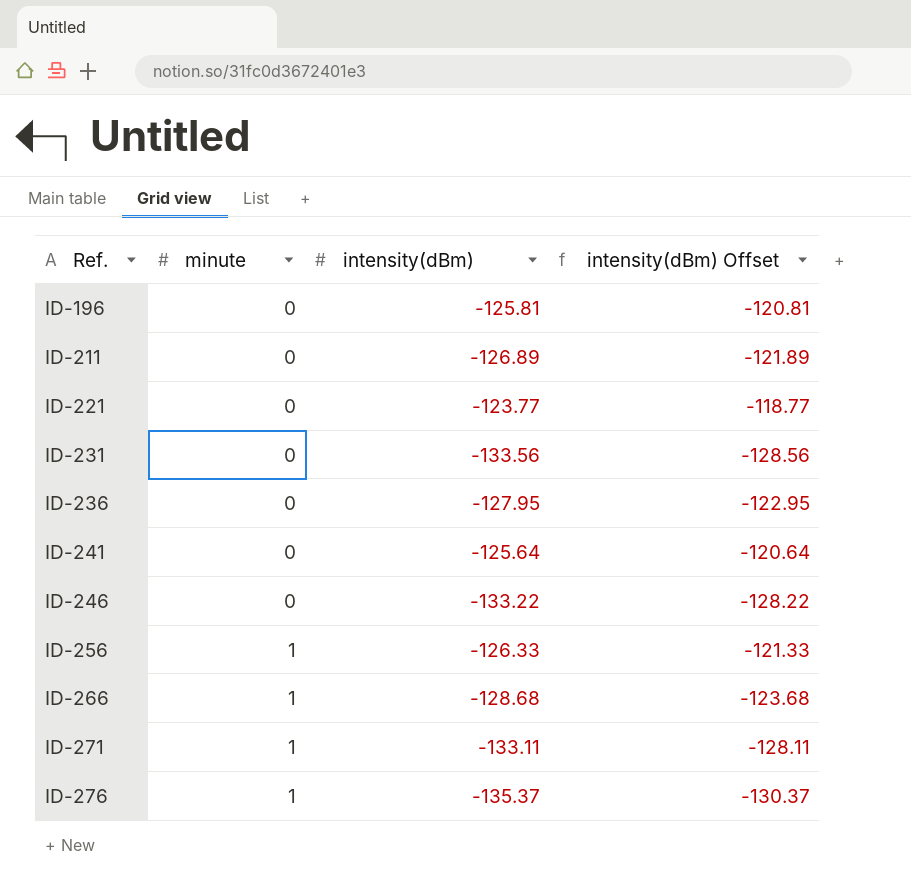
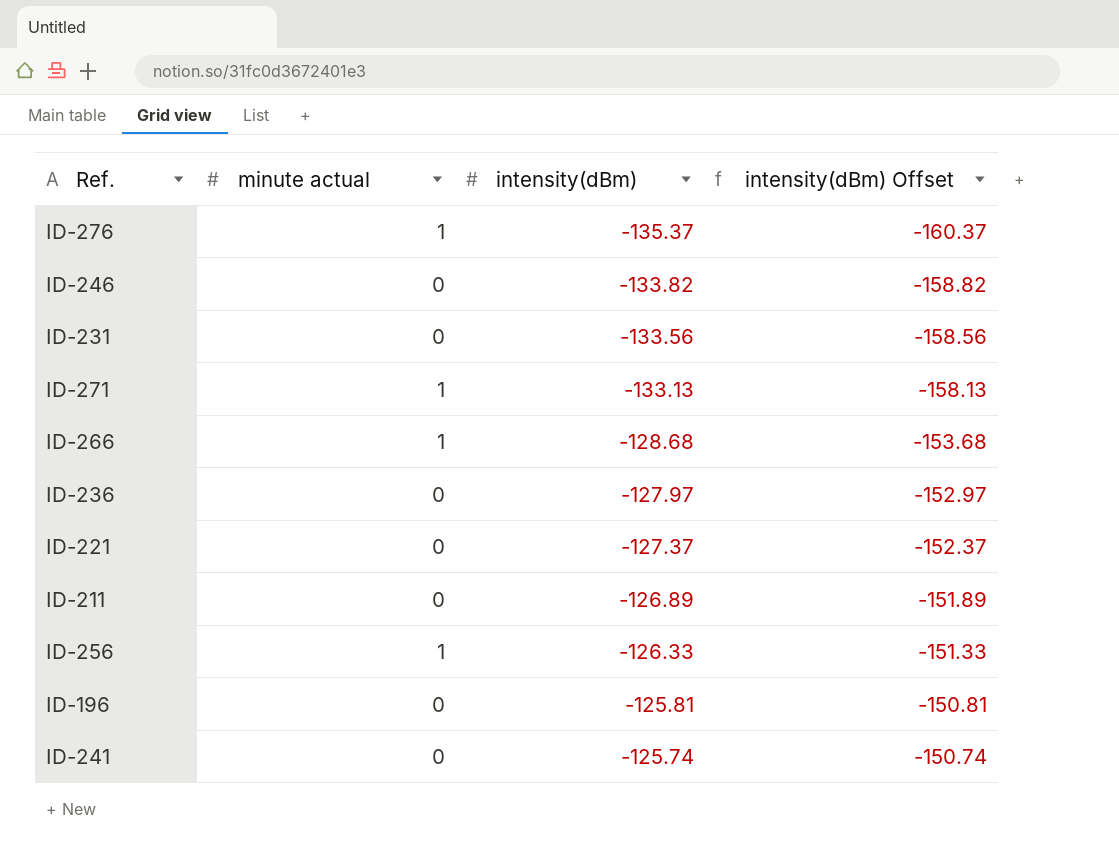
row order: Ref. ascending -> intensity(dBm) ascending
column name: minute -> minute actual
column intensity(dBm) Offset | formula: [intensity(dBm)] + 5 -> [intensity(dBm)] - 25
ID-246 | intensity(dBm): -133.22 -> -133.82
ID-271 | intensity(dBm): -133.11 -> -133.13
ID-236 | intensity(dBm): -127.95 -> -127.97
ID-221 | intensity(dBm): -123.77 -> -127.37
ID-241 | intensity(dBm): -125.64 -> -125.74

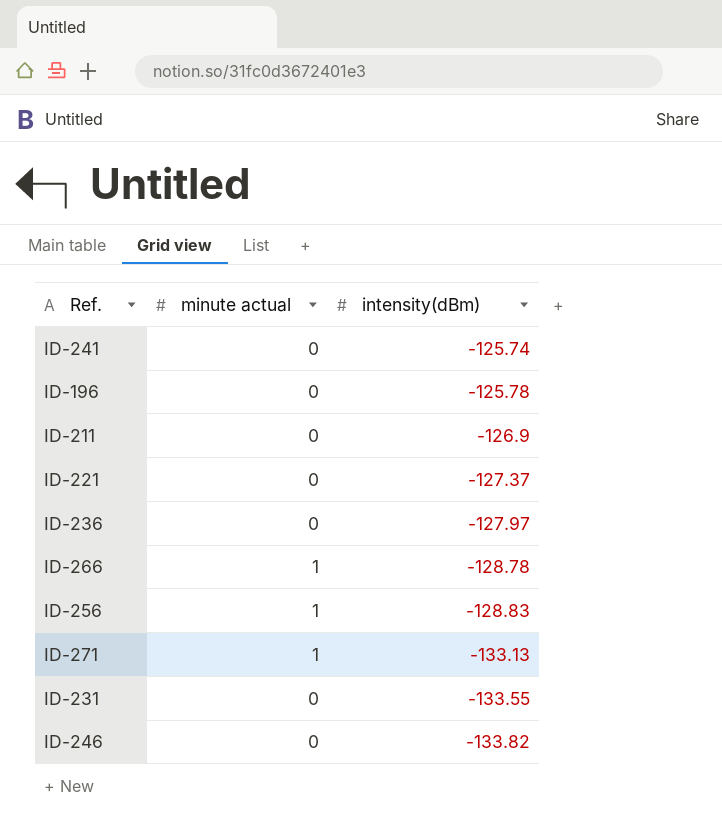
row order: intensity(dBm) ascending -> intensity(dBm) descending
column intensity(dBm) Offset | formula: [intensity(dBm)] - 25 -> none
row ID-276: 1 | -135.37 | -160.37 -> none
ID-196 | intensity(dBm): -125.81 -> -125.78
ID-211 | intensity(dBm): -126.89 -> -126.9
ID-266 | intensity(dBm): -128.68 -> -128.78
ID-256 | intensity(dBm): -126.33 -> -128.83
ID-231 | intensity(dBm): -133.56 -> -133.55

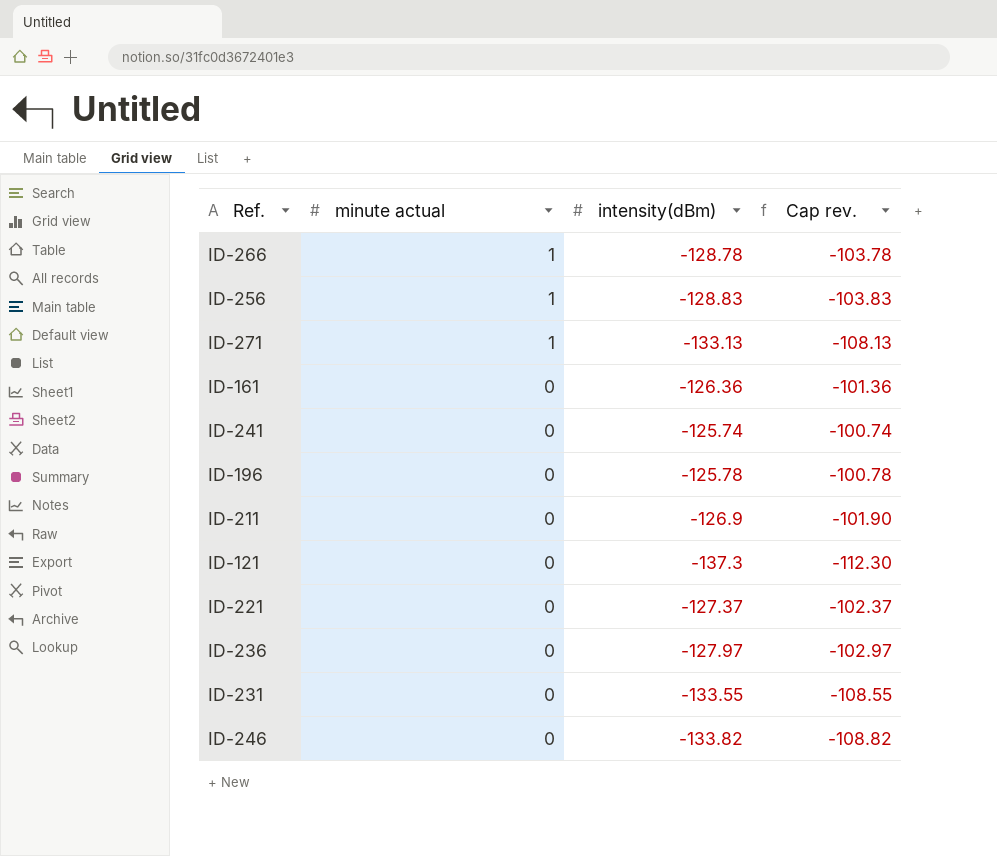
row order: intensity(dBm) descending -> minute actual descending
column Cap rev. | formula: none -> [intensity(dBm)] + 25
row ID-161: none -> 0 | -126.36 | -101.36
row ID-121: none -> 0 | -137.3 | -112.30

